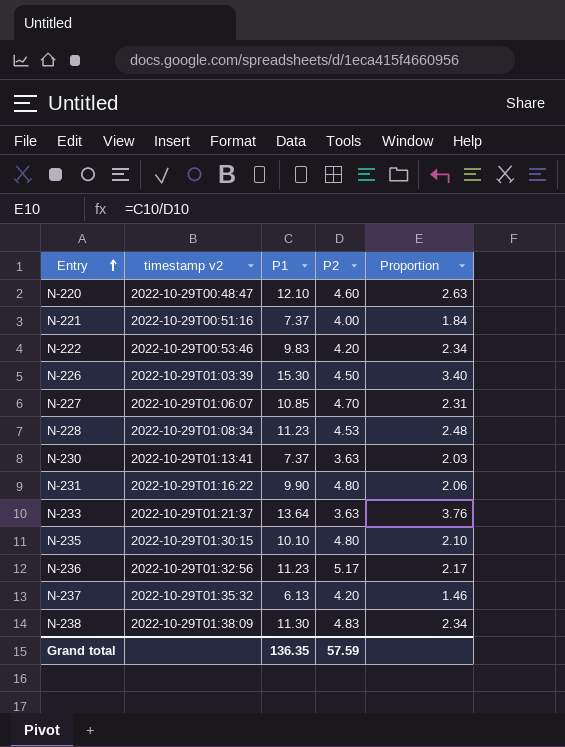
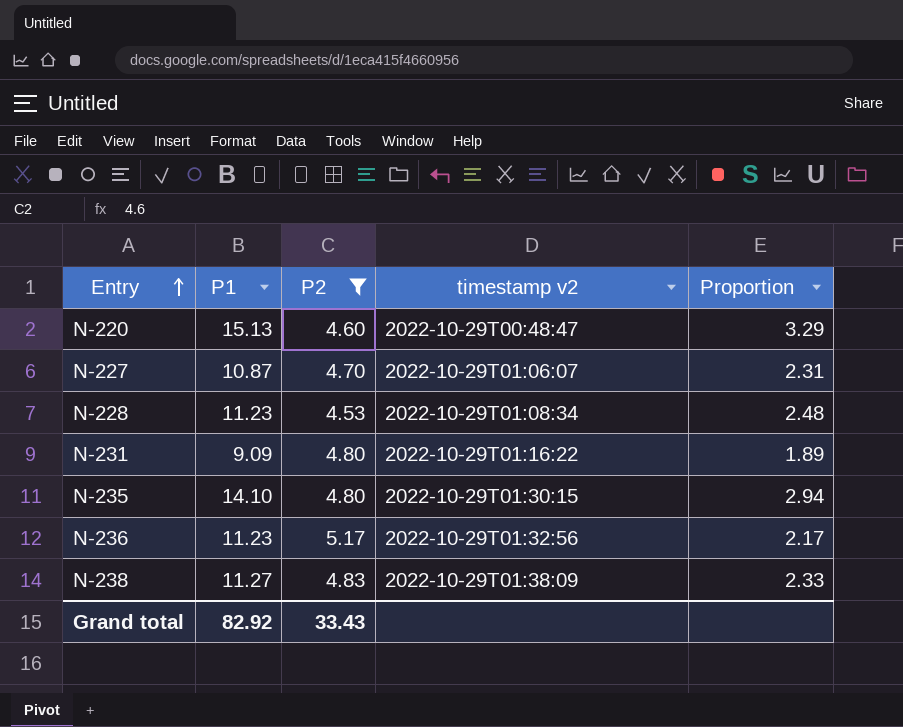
filter: none -> P2 >= 4.53
column timestamp v2 | position: 2 -> 4
N-220 | P1: 12.10 -> 15.13
N-220 | Proportion: 2.63 -> 3.29
N-227 | P1: 10.85 -> 10.87
N-231 | P1: 9.90 -> 9.09
N-231 | Proportion: 2.06 -> 1.89
N-235 | P1: 10.10 -> 14.10
N-235 | Proportion: 2.10 -> 2.94
N-238 | P1: 11.30 -> 11.27
N-238 | Proportion: 2.34 -> 2.33
Grand total | P1: 136.35 -> 82.92
Grand total | P2: 57.59 -> 33.43

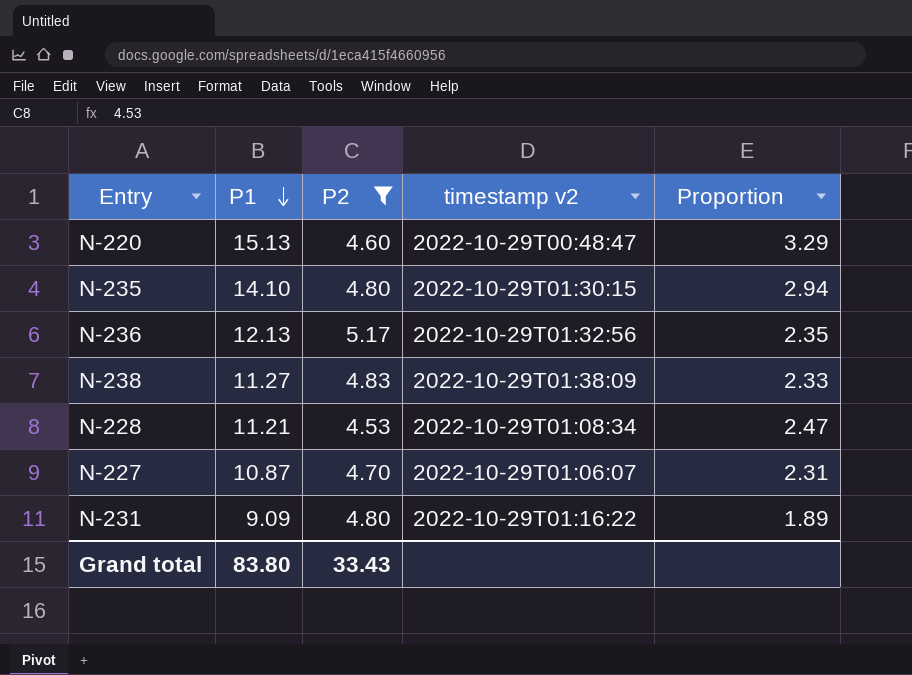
row order: Entry ascending -> P1 descending
N-236 | P1: 11.23 -> 12.13
N-236 | Proportion: 2.17 -> 2.35
N-228 | P1: 11.23 -> 11.21
N-228 | Proportion: 2.48 -> 2.47
Grand total | P1: 82.92 -> 83.80

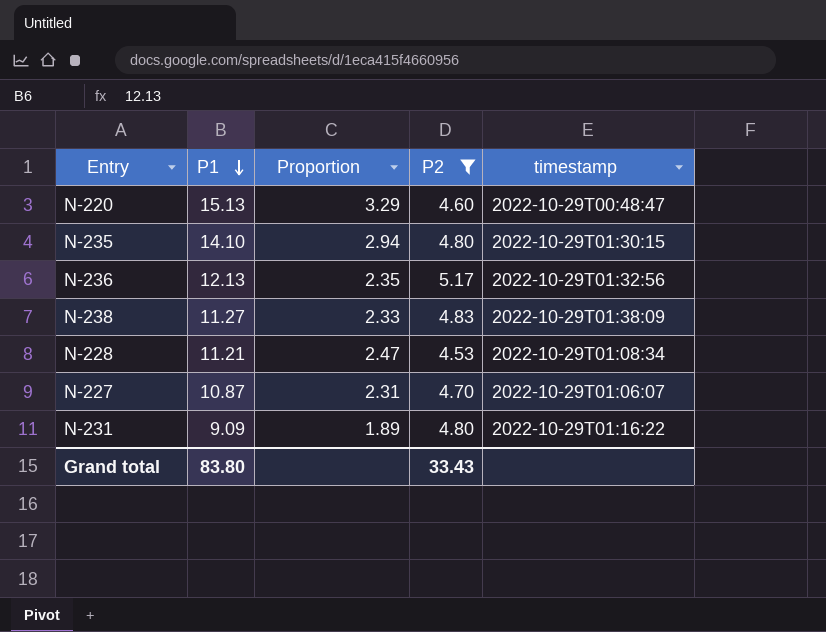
column Proportion | position: 5 -> 3
column name: timestamp v2 -> timestamp

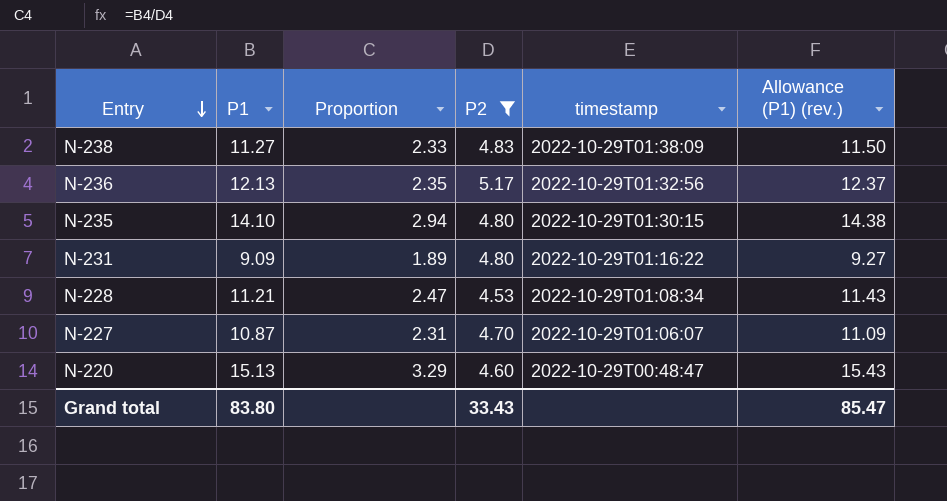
row order: P1 descending -> Entry descending
column Allowance (P1) (rev.) | formula: none -> [P1] * 1.02

